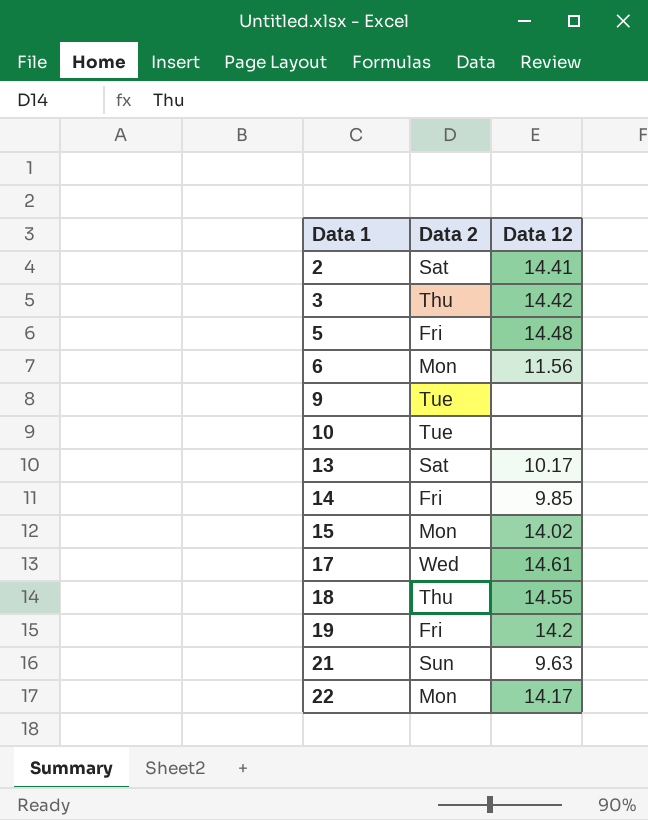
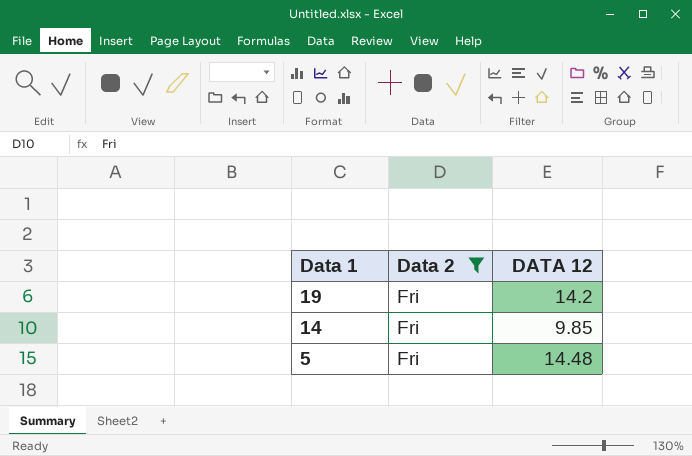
filter: none -> Data 2 = Fri
row order: Data 1 ascending -> Data 1 descending
column name: Data 12 -> DATA 12

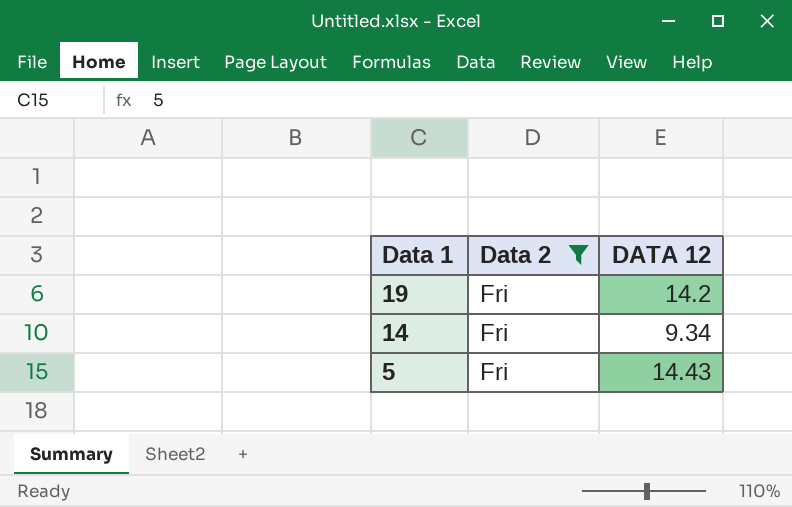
14 | DATA 12: 9.85 -> 9.34
5 | DATA 12: 14.48 -> 14.43

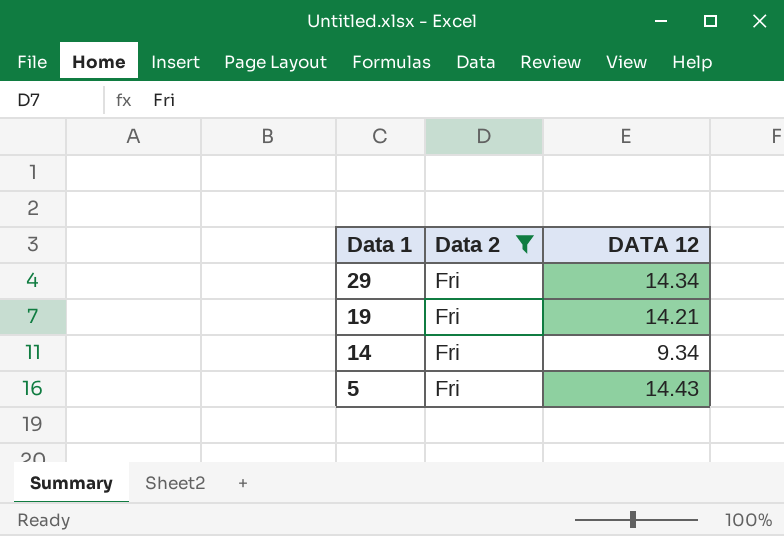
row 29: none -> Fri | 14.34
19 | DATA 12: 14.2 -> 14.21

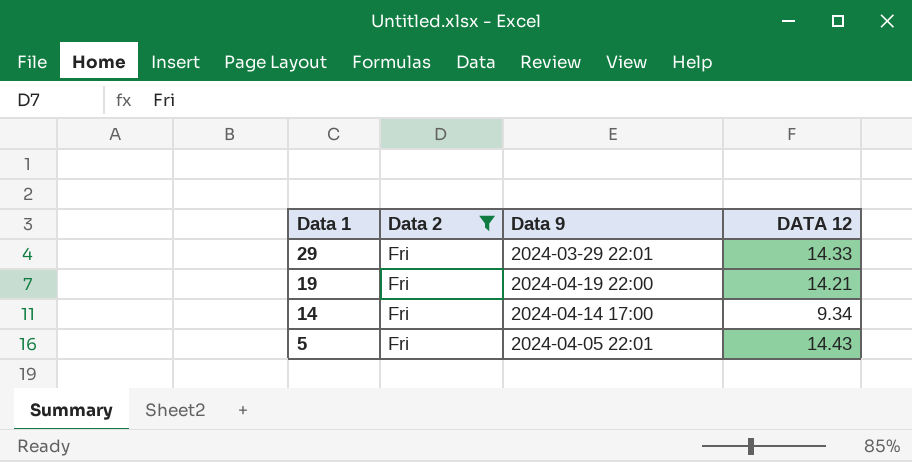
column Data 9 | position: none -> 3
29 | DATA 12: 14.34 -> 14.33

